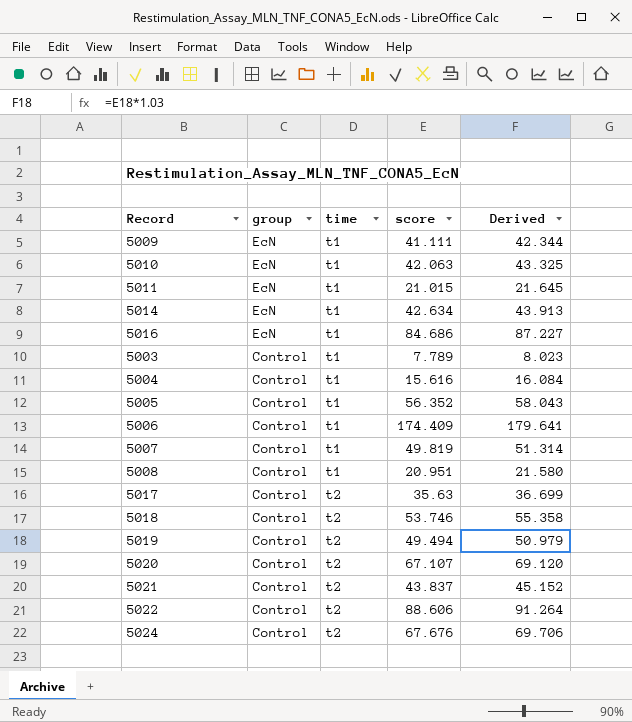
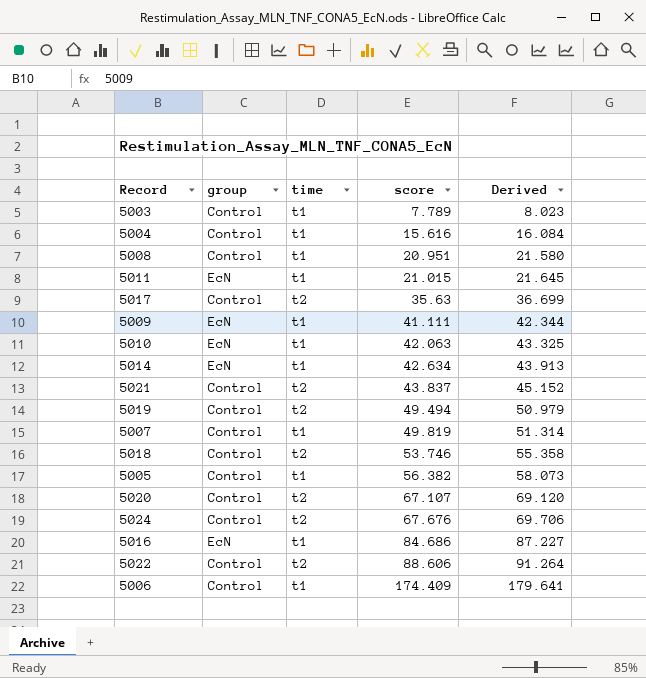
row order: group descending -> score ascending
5005 | score: 56.352 -> 56.382
5005 | Derived: 58.043 -> 58.073

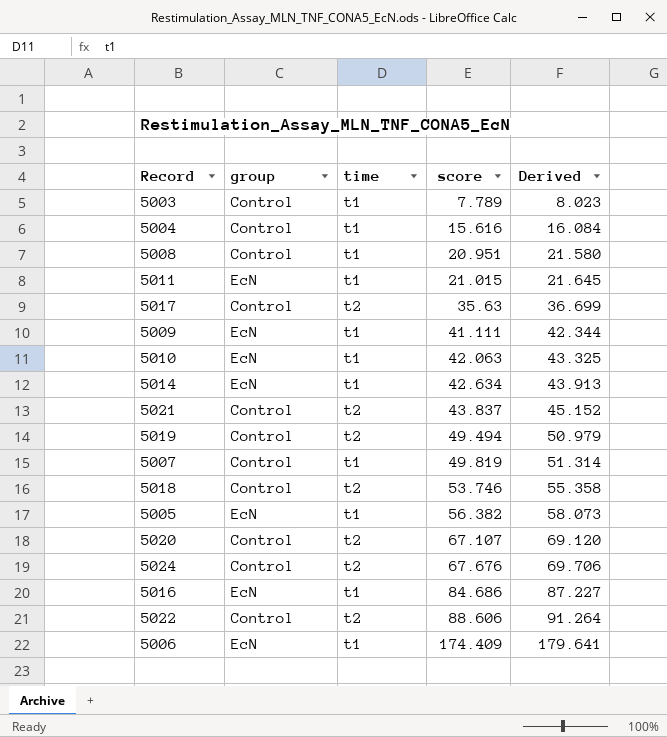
5005 | group: Control -> EcN
5006 | group: Control -> EcN

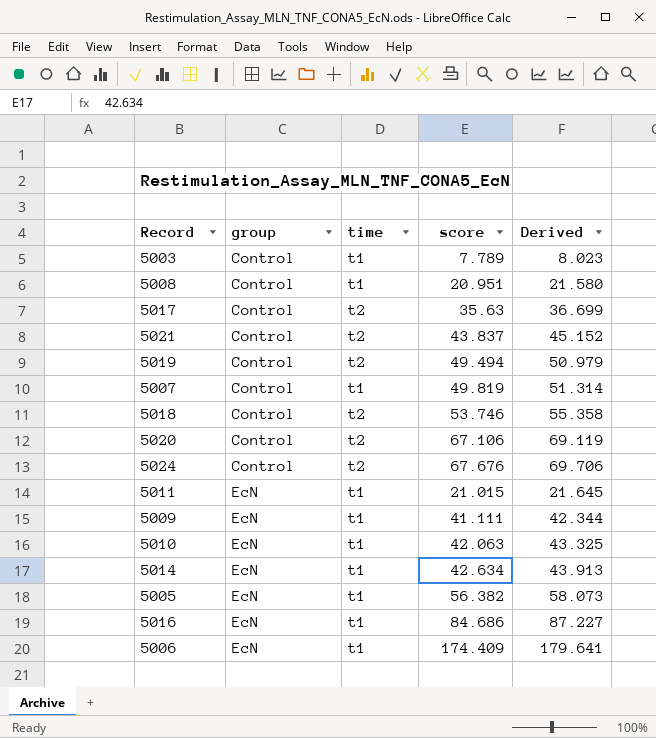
row order: score ascending -> group ascending
row 5004: Control | t1 | 15.616 | 16.084 -> none
row 5022: Control | t2 | 88.606 | 91.264 -> none
5020 | score: 67.107 -> 67.106
5020 | Derived: 69.120 -> 69.119

